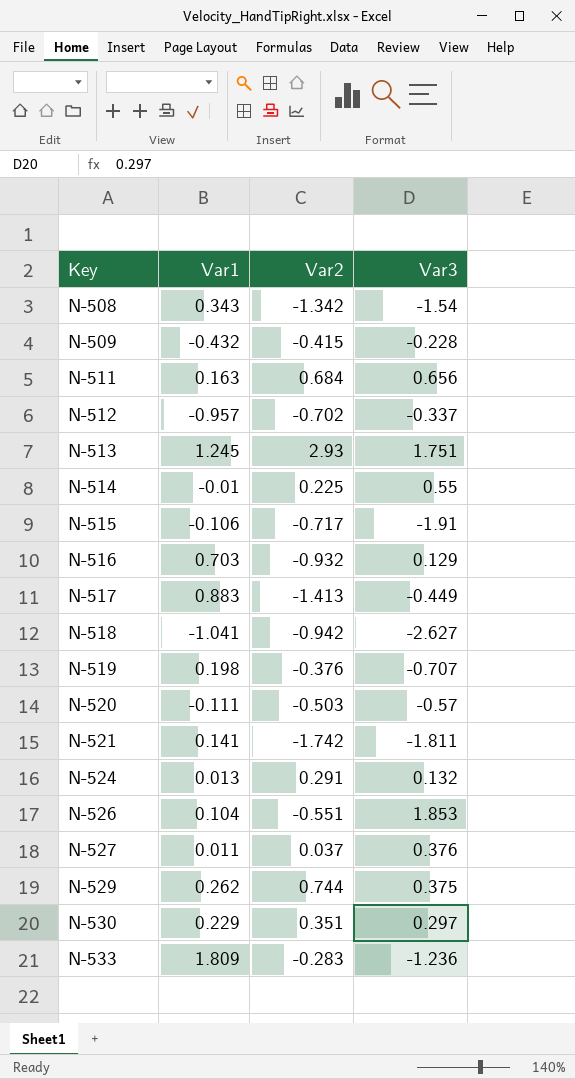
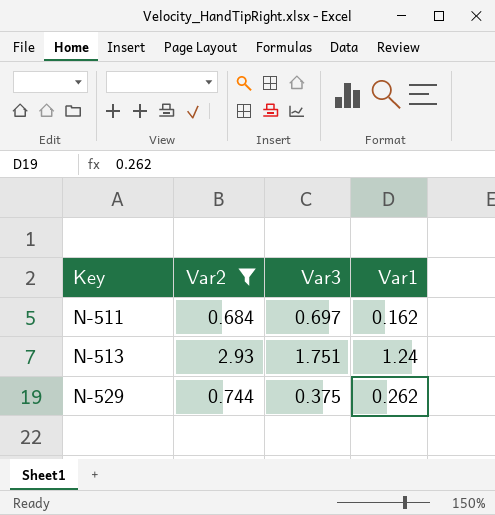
filter: none -> Var2 >= 0.684
column Var1 | position: 2 -> 4
N-511 | Var3: 0.656 -> 0.697
N-511 | Var1: 0.163 -> 0.162
N-513 | Var1: 1.245 -> 1.24

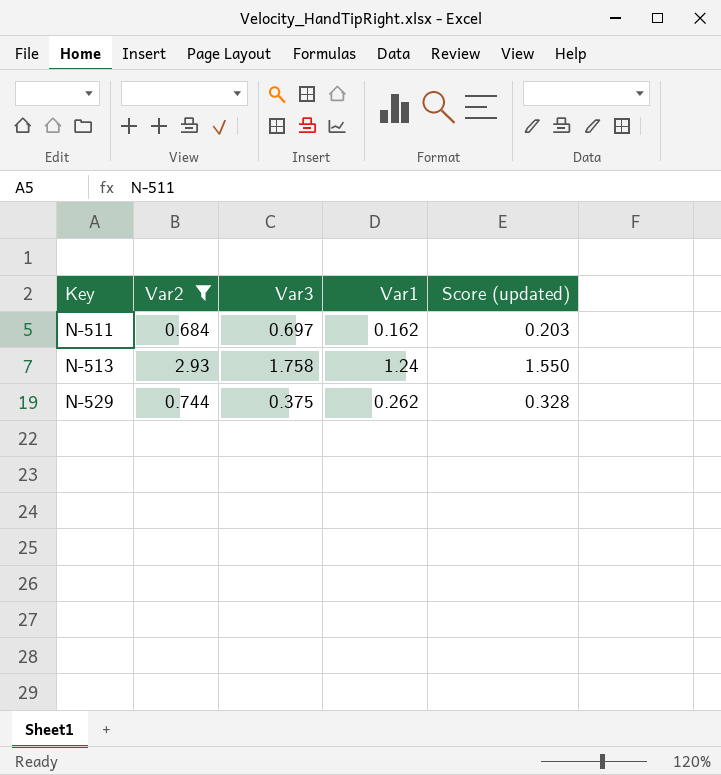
column Score (updated) | formula: none -> [Var1] * 1.25
N-513 | Var3: 1.751 -> 1.758

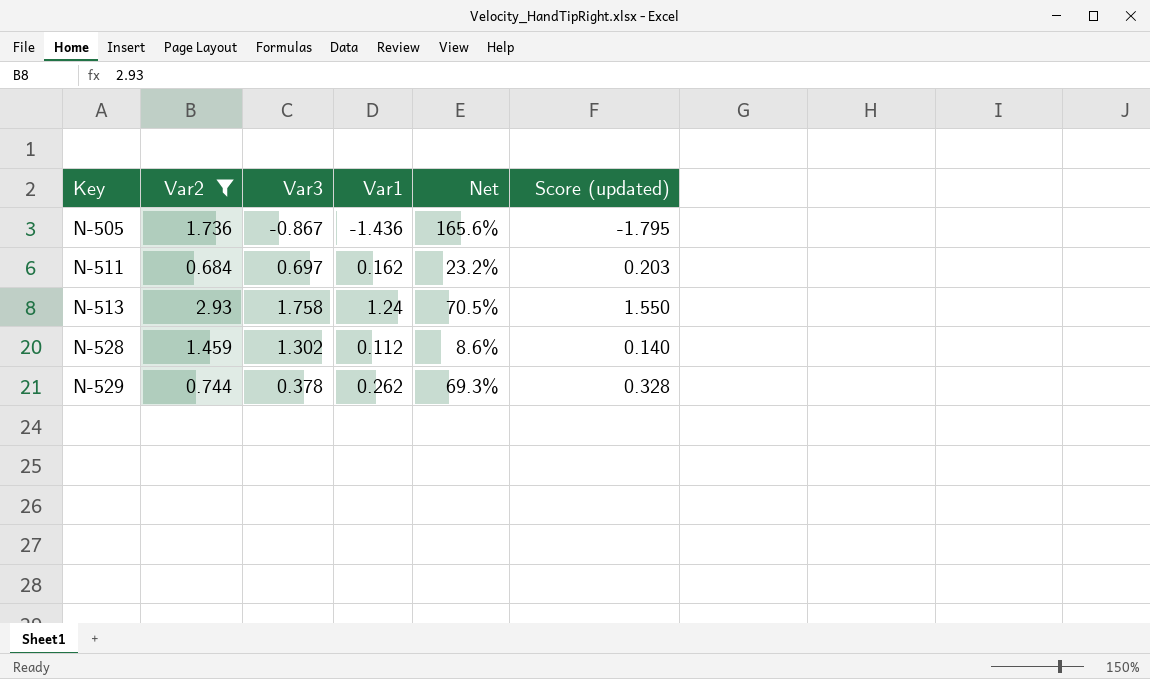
column Net | formula: none -> [Var1] / [Var3]
row N-505: none -> 1.736 | -0.867 | -1.436 | 165.6% | -1.795
row N-528: none -> 1.459 | 1.302 | 0.112 | 8.6% | 0.140
N-529 | Var3: 0.375 -> 0.378

